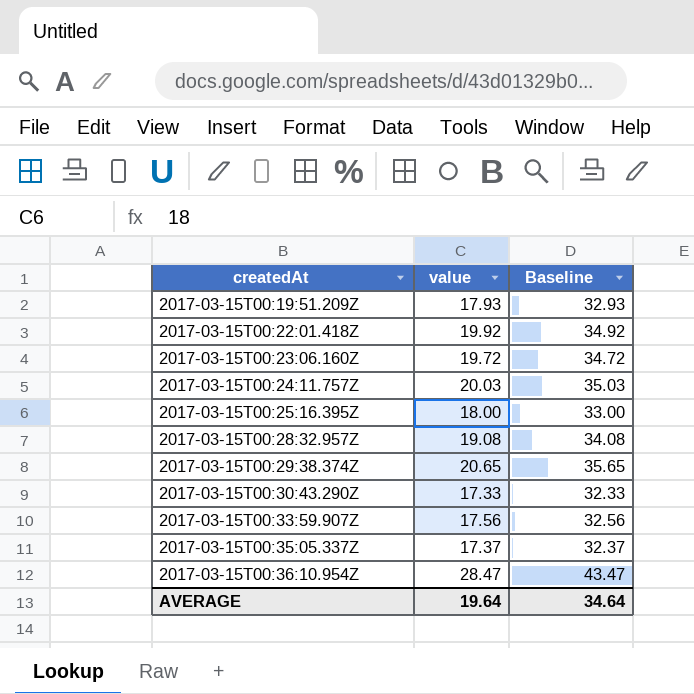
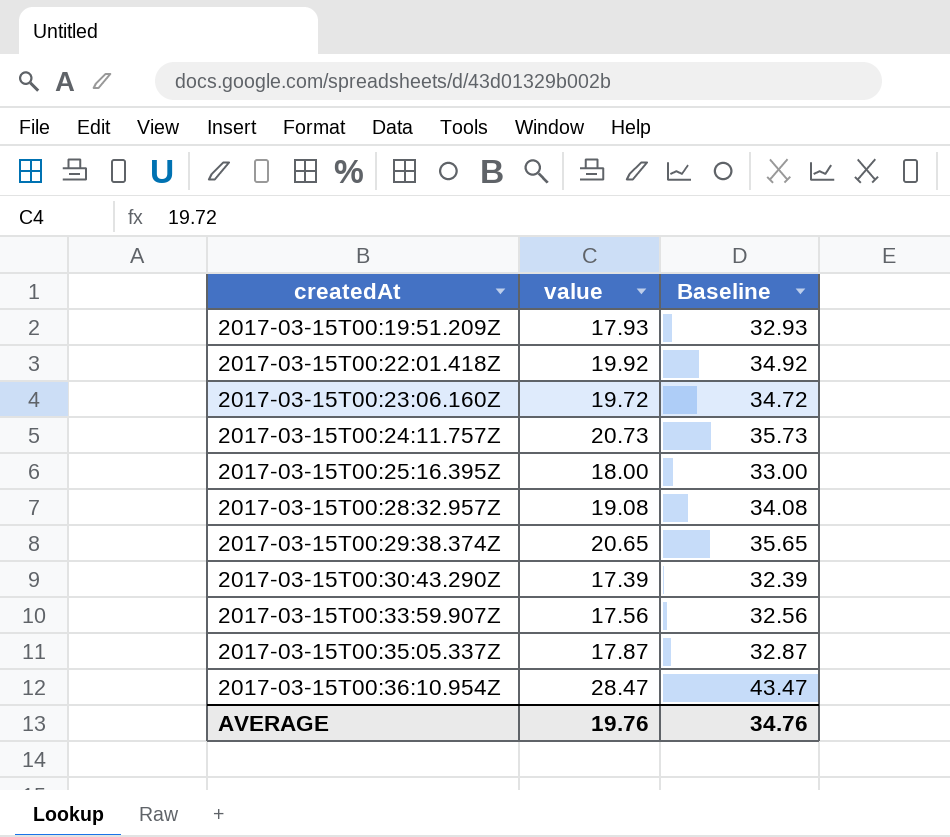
2017-03-15T00:24:11.757Z | value: 20.03 -> 20.73
2017-03-15T00:24:11.757Z | Baseline: 35.03 -> 35.73
2017-03-15T00:30:43.290Z | value: 17.33 -> 17.39
2017-03-15T00:30:43.290Z | Baseline: 32.33 -> 32.39
2017-03-15T00:35:05.337Z | value: 17.37 -> 17.87
2017-03-15T00:35:05.337Z | Baseline: 32.37 -> 32.87
AVERAGE | value: 19.64 -> 19.76
AVERAGE | Baseline: 34.64 -> 34.76

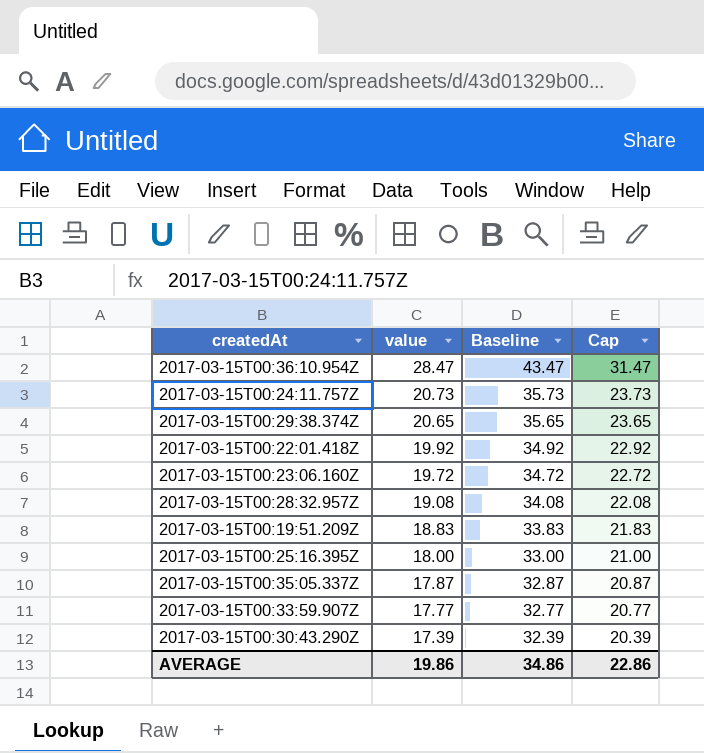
row order: createdAt ascending -> value descending
column Cap | formula: none -> [value] + 3
2017-03-15T00:19:51.209Z | value: 17.93 -> 18.83
2017-03-15T00:19:51.209Z | Baseline: 32.93 -> 33.83
2017-03-15T00:33:59.907Z | value: 17.56 -> 17.77
2017-03-15T00:33:59.907Z | Baseline: 32.56 -> 32.77
AVERAGE | value: 19.76 -> 19.86
AVERAGE | Baseline: 34.76 -> 34.86

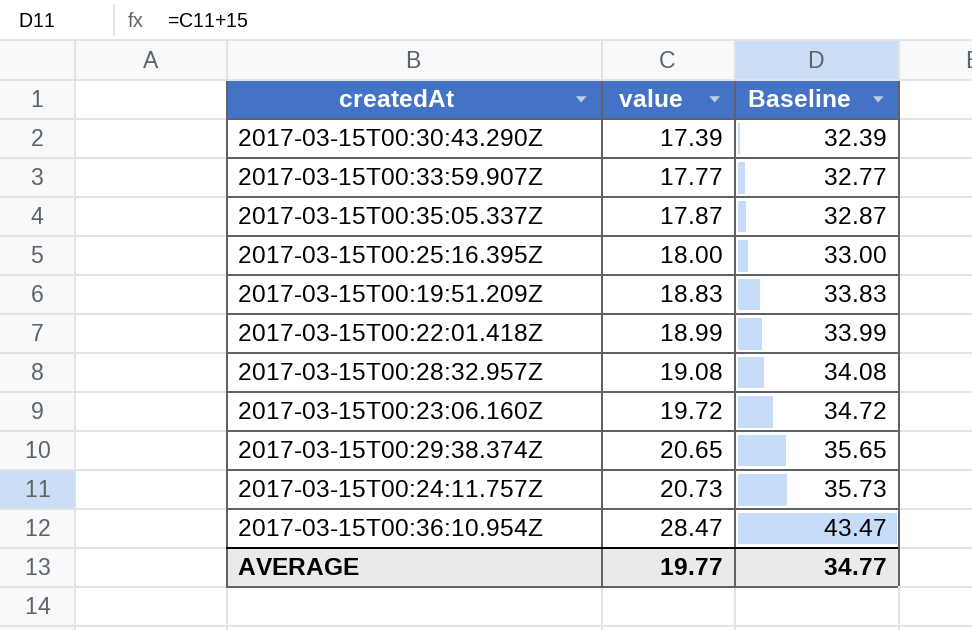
row order: value descending -> value ascending
column Cap | formula: [value] + 3 -> none
2017-03-15T00:22:01.418Z | value: 19.92 -> 18.99
2017-03-15T00:22:01.418Z | Baseline: 34.92 -> 33.99
AVERAGE | value: 19.86 -> 19.77
AVERAGE | Baseline: 34.86 -> 34.77

